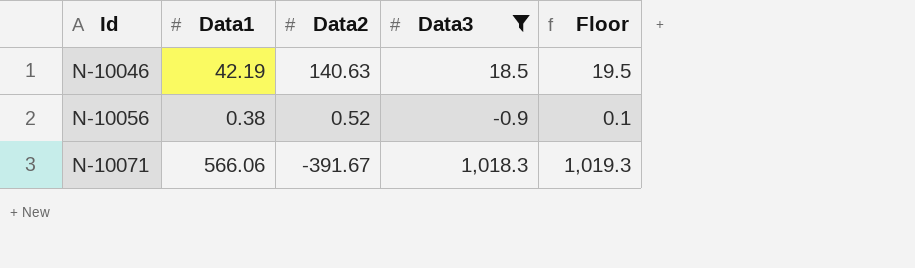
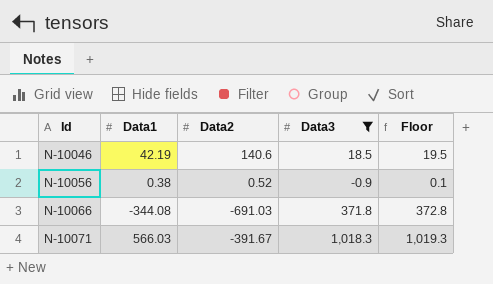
N-10046 | Data2: 140.63 -> 140.6
row N-10066: none -> -344.08 | -691.03 | 371.8 | 372.8
N-10071 | Data1: 566.06 -> 566.03

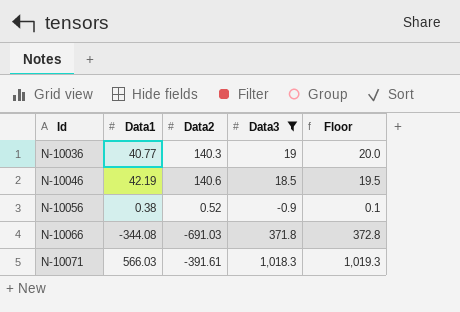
row N-10036: none -> 40.77 | 140.3 | 19 | 20.0
N-10071 | Data2: -391.67 -> -391.61

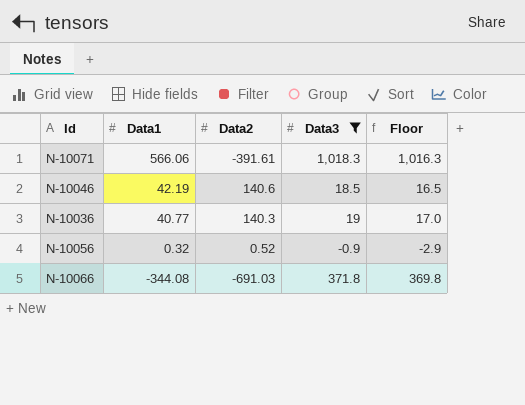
row order: Id ascending -> Data1 descending
column Floor | formula: [Data3] + 1 -> [Data3] - 2
N-10071 | Data1: 566.03 -> 566.06
N-10056 | Data1: 0.38 -> 0.32

